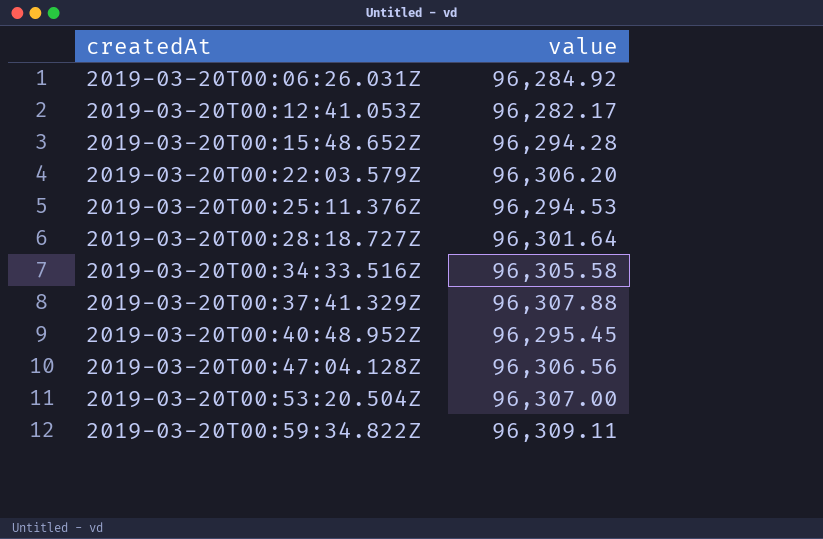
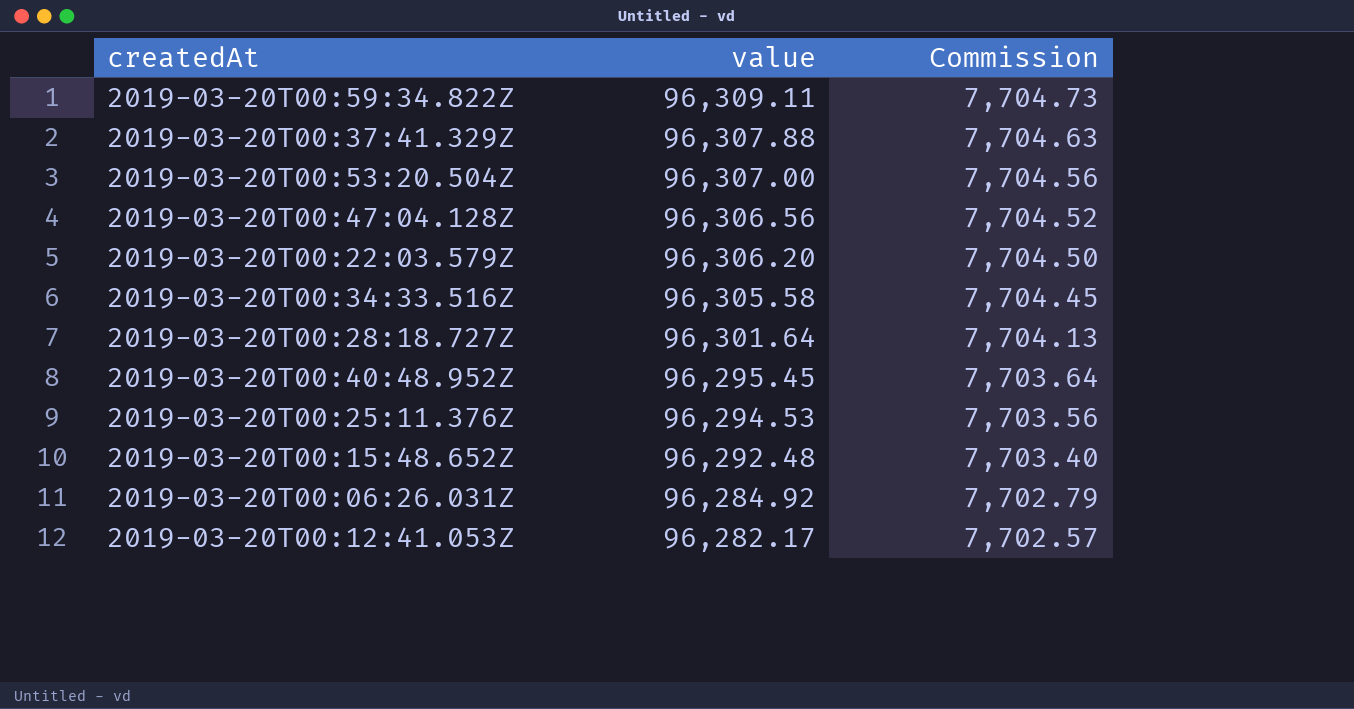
row order: createdAt ascending -> value descending
column Commission | formula: none -> [value] * 0.08
2019-03-20T00:15:48.652Z | value: 96,294.28 -> 96,292.48

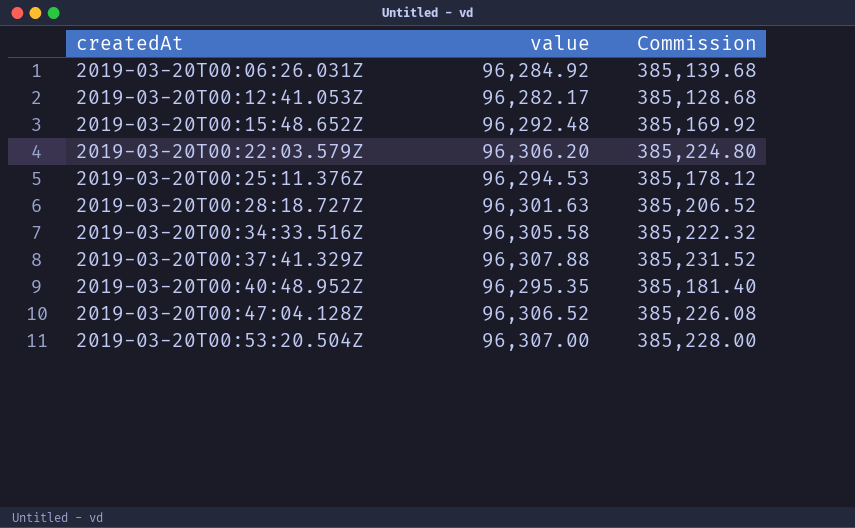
row order: value descending -> createdAt ascending
column Commission | formula: [value] * 0.08 -> [value] * 4
row 2019-03-20T00:59:34.822Z: 96,309.11 | 7,704.73 -> none
2019-03-20T00:28:18.727Z | value: 96,301.64 -> 96,301.63
2019-03-20T00:40:48.952Z | value: 96,295.45 -> 96,295.35
2019-03-20T00:47:04.128Z | value: 96,306.56 -> 96,306.52

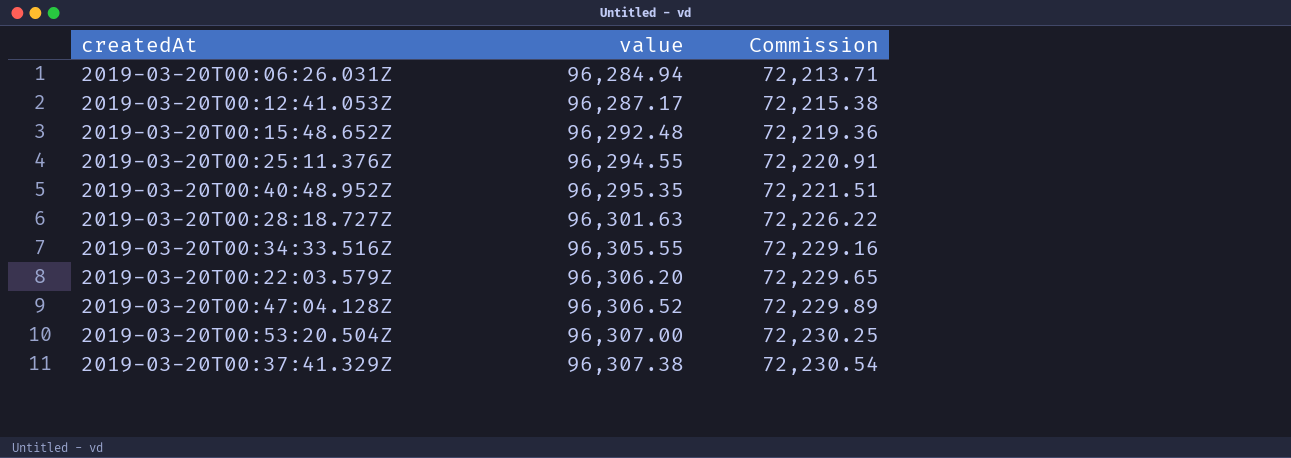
row order: createdAt ascending -> value ascending
column Commission | formula: [value] * 4 -> [value] * 0.75
2019-03-20T00:06:26.031Z | value: 96,284.92 -> 96,284.94
2019-03-20T00:12:41.053Z | value: 96,282.17 -> 96,287.17
2019-03-20T00:25:11.376Z | value: 96,294.53 -> 96,294.55
2019-03-20T00:34:33.516Z | value: 96,305.58 -> 96,305.55
2019-03-20T00:37:41.329Z | value: 96,307.88 -> 96,307.38

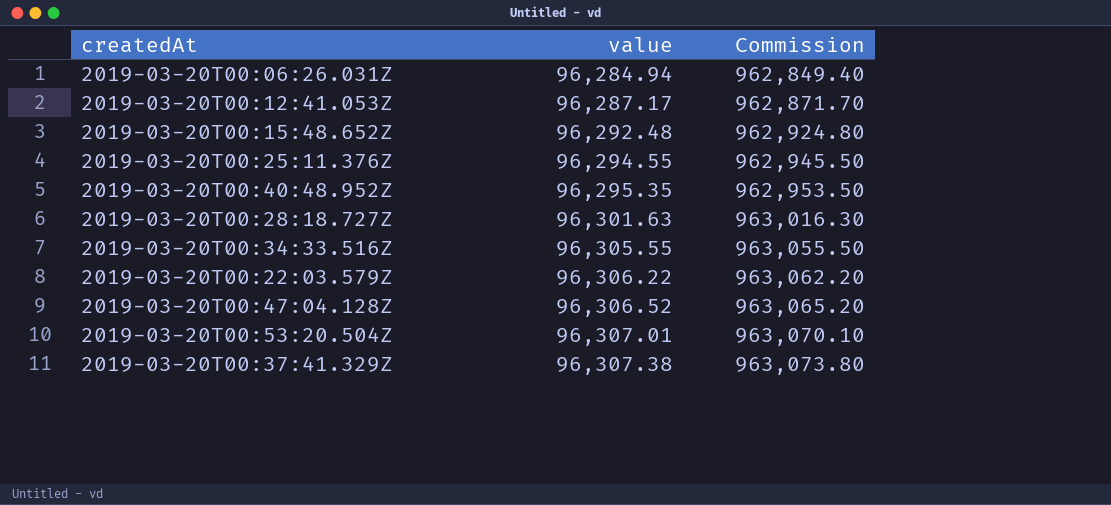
column Commission | formula: [value] * 0.75 -> [value] * 10
2019-03-20T00:22:03.579Z | value: 96,306.20 -> 96,306.22
2019-03-20T00:53:20.504Z | value: 96,307.00 -> 96,307.01

